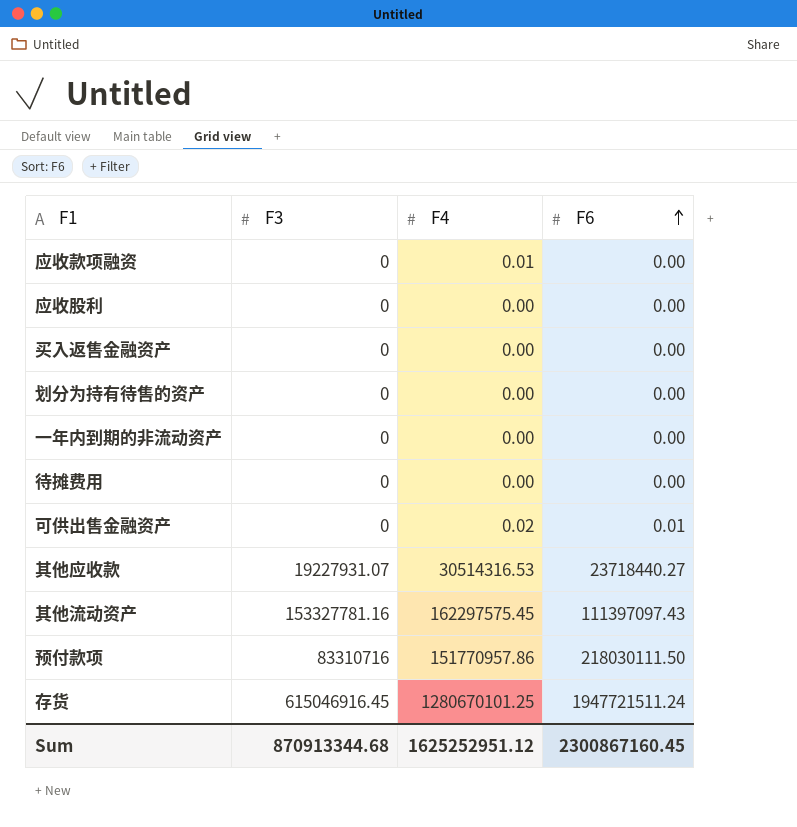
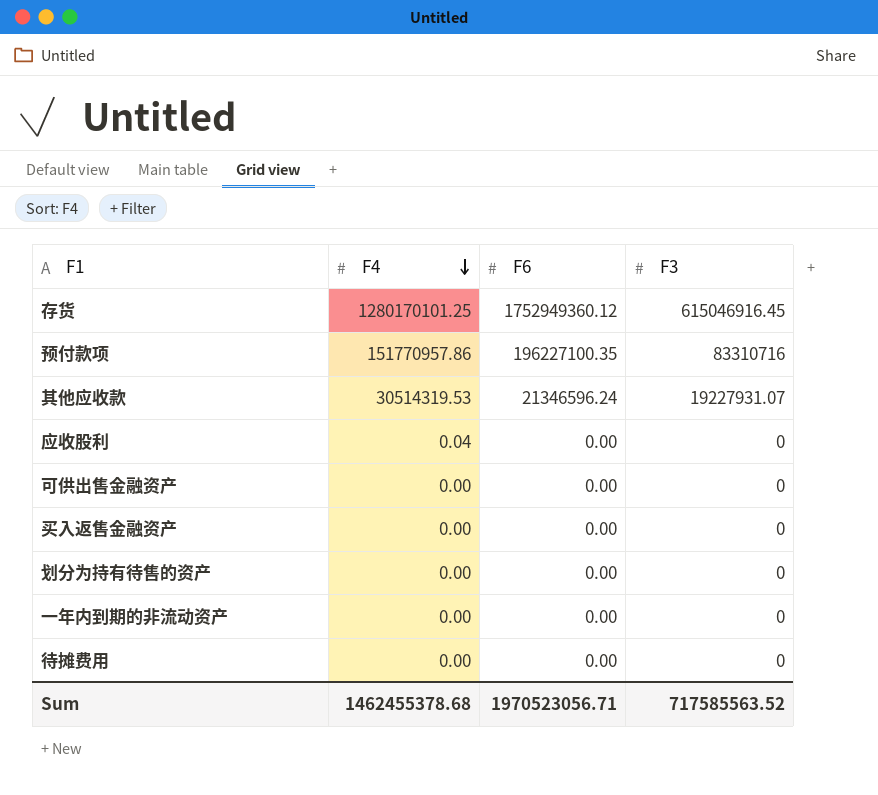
row order: F6 ascending -> F4 descending
column F3 | position: 2 -> 4
row 应收款项融资: 0 | 0.01 | 0.00 -> none
row 其他流动资产: 153327781.16 | 162297575.45 | 111397097.43 -> none
存货 | F4: 1280670101.25 -> 1280170101.25
存货 | F6: 1947721511.24 -> 1752949360.12
预付款项 | F6: 218030111.50 -> 196227100.35
其他应收款 | F4: 30514316.53 -> 30514319.53
其他应收款 | F6: 23718440.27 -> 21346596.24
应收股利 | F4: 0.00 -> 0.04
可供出售金融资产 | F4: 0.02 -> 0.00
可供出售金融资产 | F6: 0.01 -> 0.00
Sum | F4: 1625252951.12 -> 1462455378.68
Sum | F6: 2300867160.45 -> 1970523056.71
Sum | F3: 870913344.68 -> 717585563.52

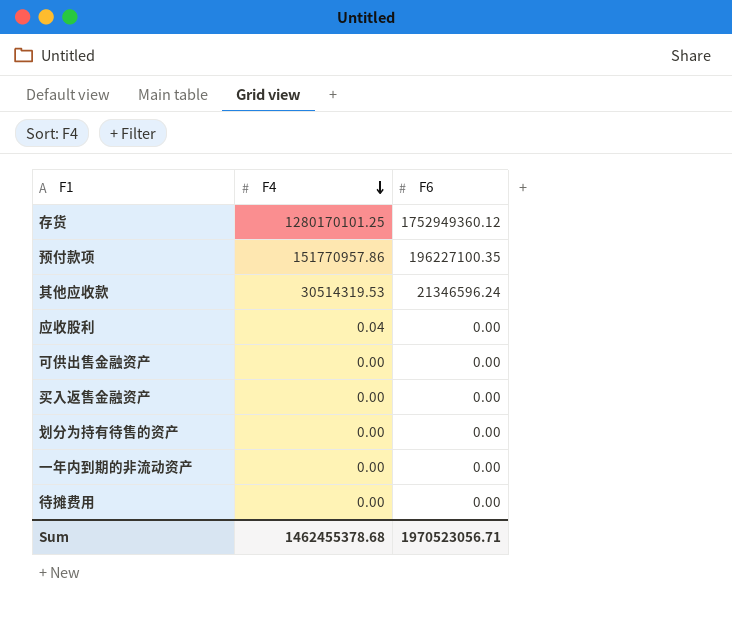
column F3 | position: 4 -> none

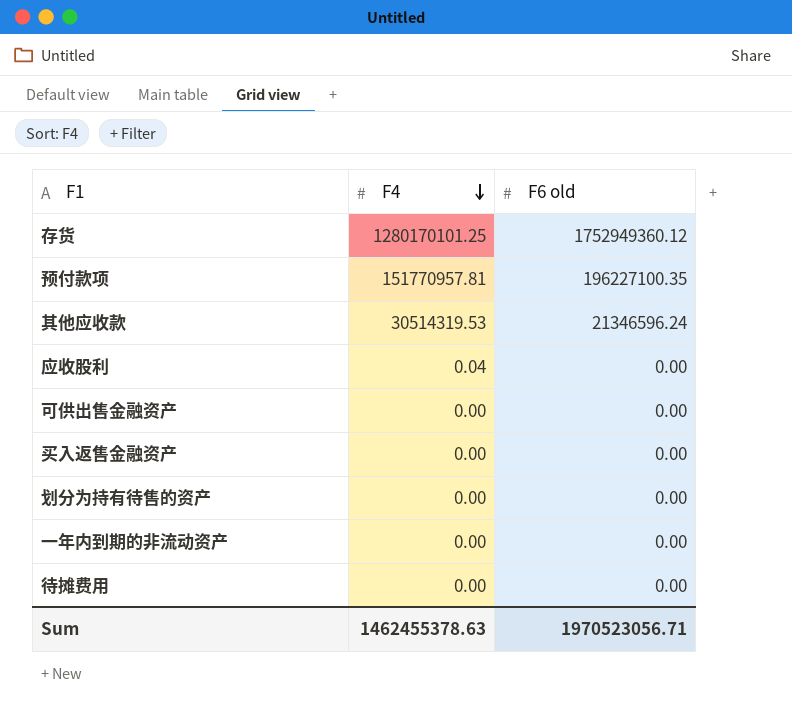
column name: F6 -> F6 old
预付款项 | F4: 151770957.86 -> 151770957.81
Sum | F4: 1462455378.68 -> 1462455378.63

